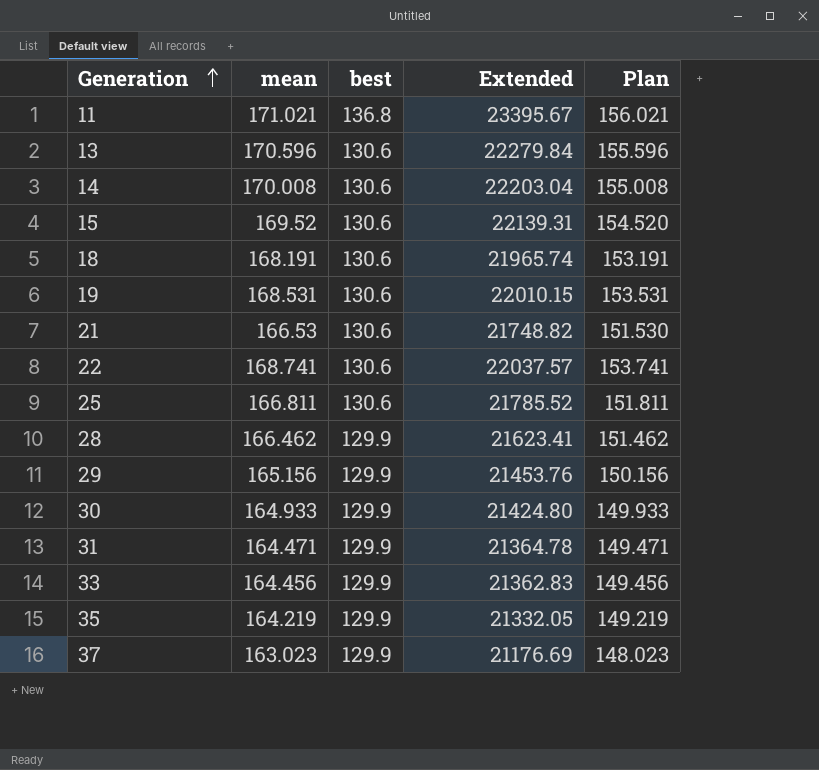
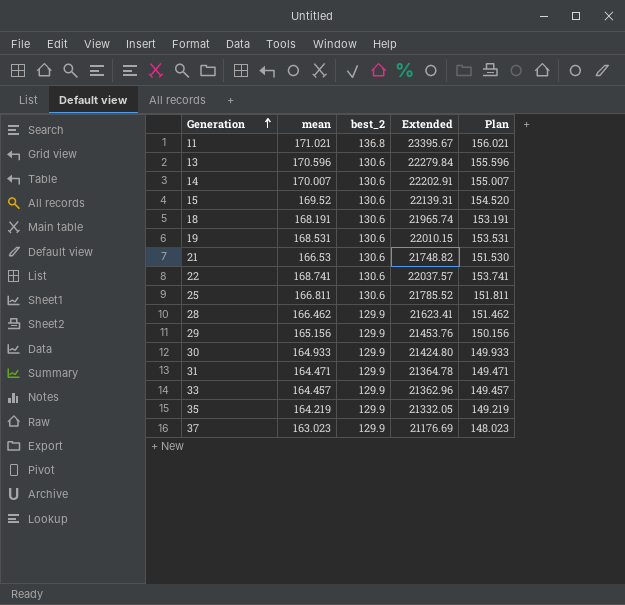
column name: best -> best_2
14 | mean: 170.008 -> 170.007
14 | Extended: 22203.04 -> 22202.91
14 | Plan: 155.008 -> 155.007
33 | mean: 164.456 -> 164.457
33 | Extended: 21362.83 -> 21362.96
33 | Plan: 149.456 -> 149.457

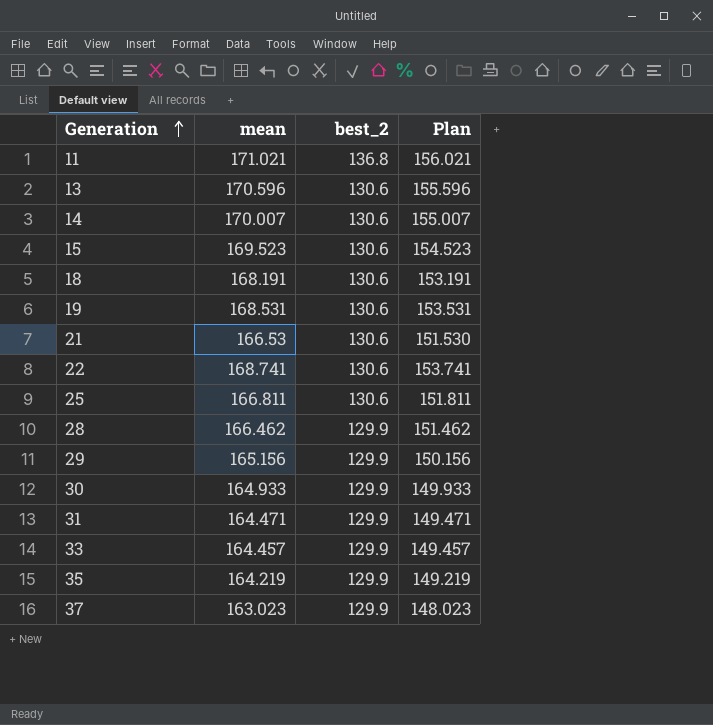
column Extended | formula: [mean] * [best_2] -> none
15 | mean: 169.52 -> 169.523
15 | Plan: 154.520 -> 154.523

